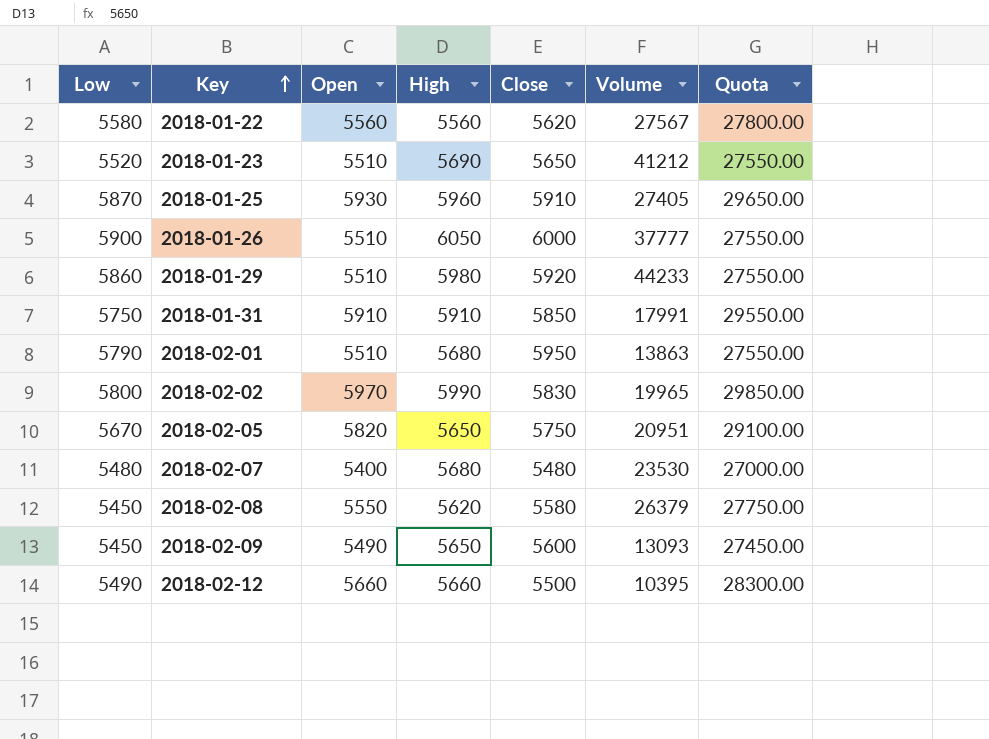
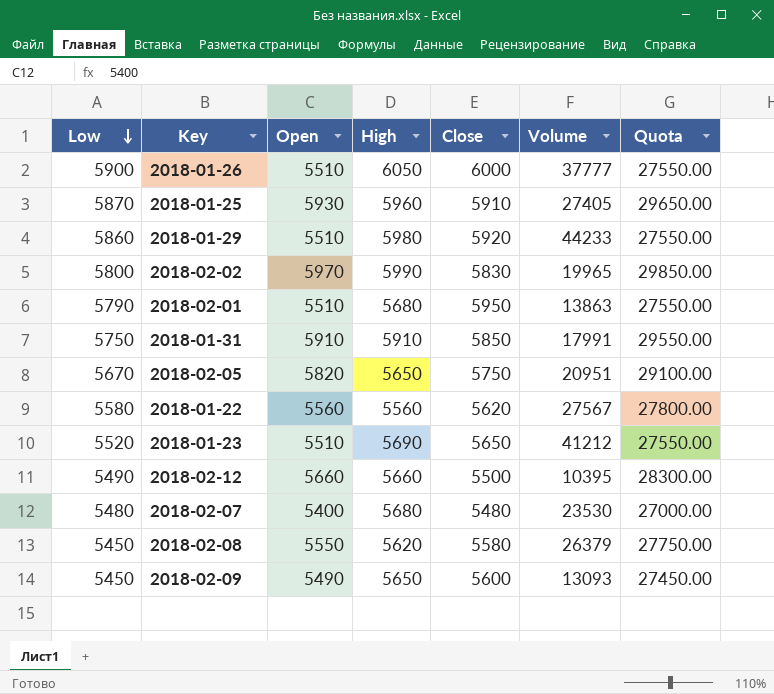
row order: Key ascending -> Low descending

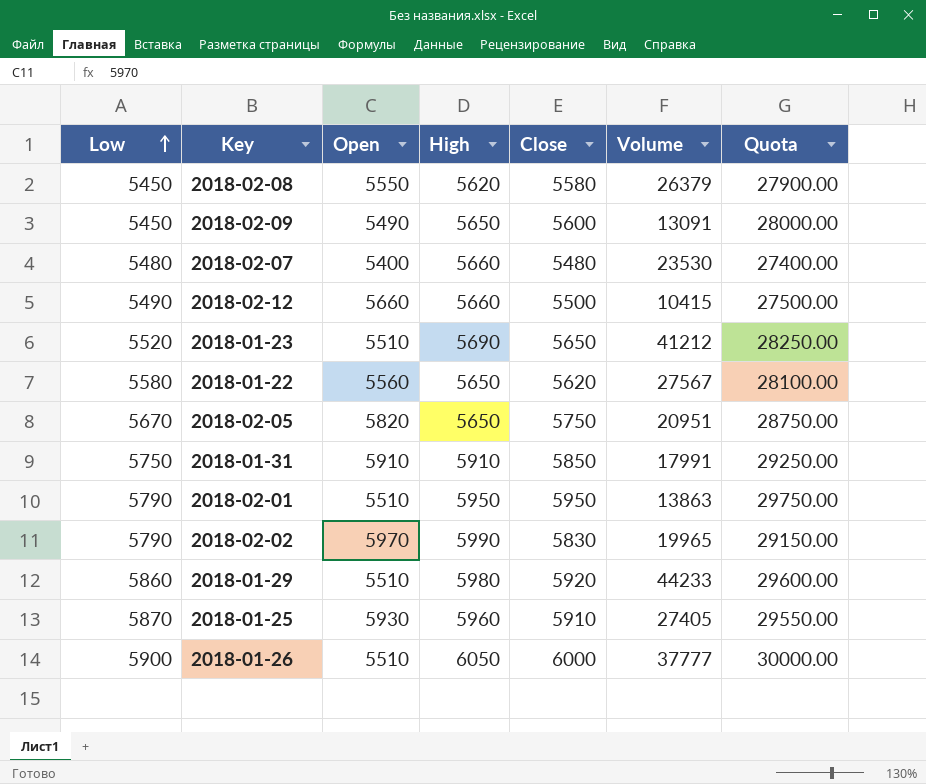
row order: Low descending -> Low ascending
column Quota | formula: [Open] * 5 -> [Close] * 5
2018-02-09 | Volume: 13093 -> 13091
2018-02-07 | High: 5680 -> 5660
2018-02-12 | Volume: 10395 -> 10415
2018-01-22 | High: 5560 -> 5650
2018-02-01 | High: 5680 -> 5950
2018-02-02 | Low: 5800 -> 5790

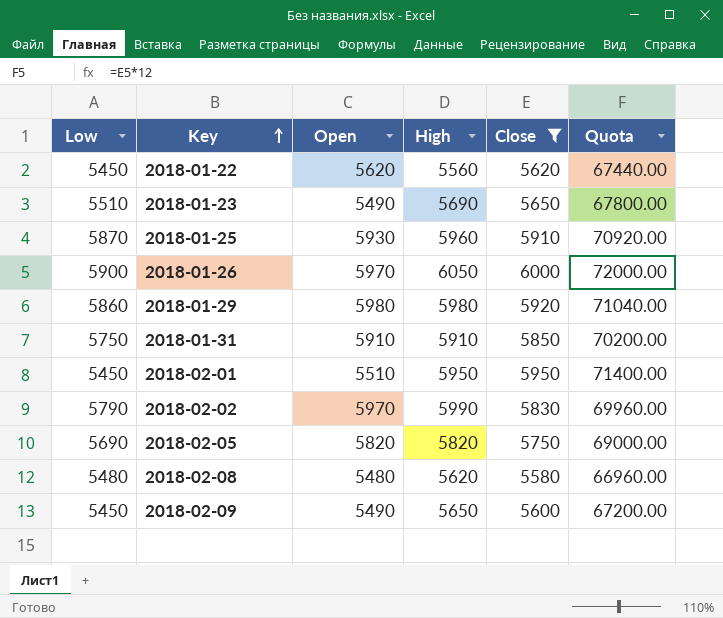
filter: none -> Close >= 5580
row order: Low ascending -> Key ascending
column Volume | position: 6 -> none
column Quota | formula: [Close] * 5 -> [Close] * 12
2018-01-22 | Low: 5580 -> 5450
2018-01-22 | Open: 5560 -> 5620
2018-01-22 | High: 5650 -> 5560
2018-01-23 | Low: 5520 -> 5510
2018-01-23 | Open: 5510 -> 5490
2018-01-26 | Open: 5510 -> 5970
2018-01-29 | Open: 5510 -> 5980
2018-02-01 | Low: 5790 -> 5450
2018-02-05 | Low: 5670 -> 5690
2018-02-05 | High: 5650 -> 5820
2018-02-08 | Low: 5450 -> 5480
2018-02-08 | Open: 5550 -> 5480

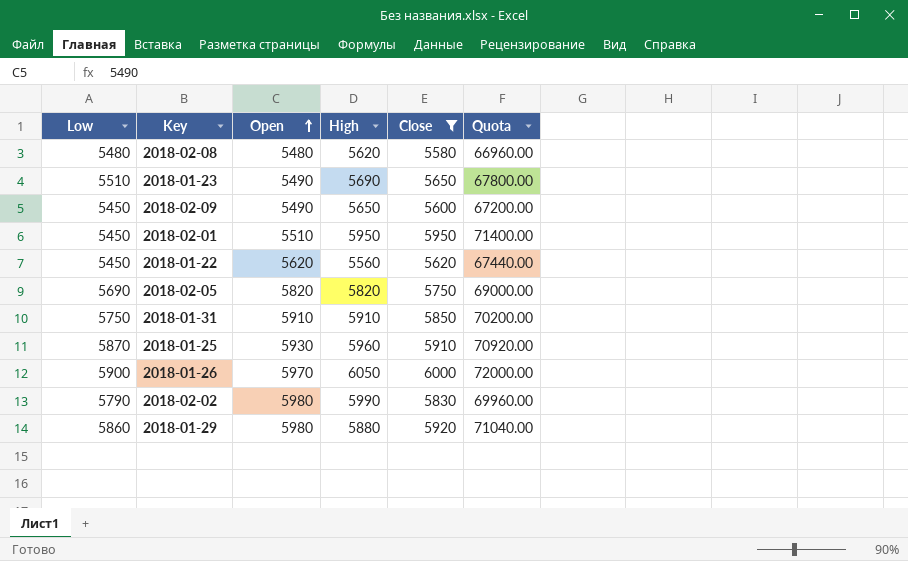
row order: Key ascending -> Open ascending
2018-02-02 | Open: 5970 -> 5980
2018-01-29 | High: 5980 -> 5880

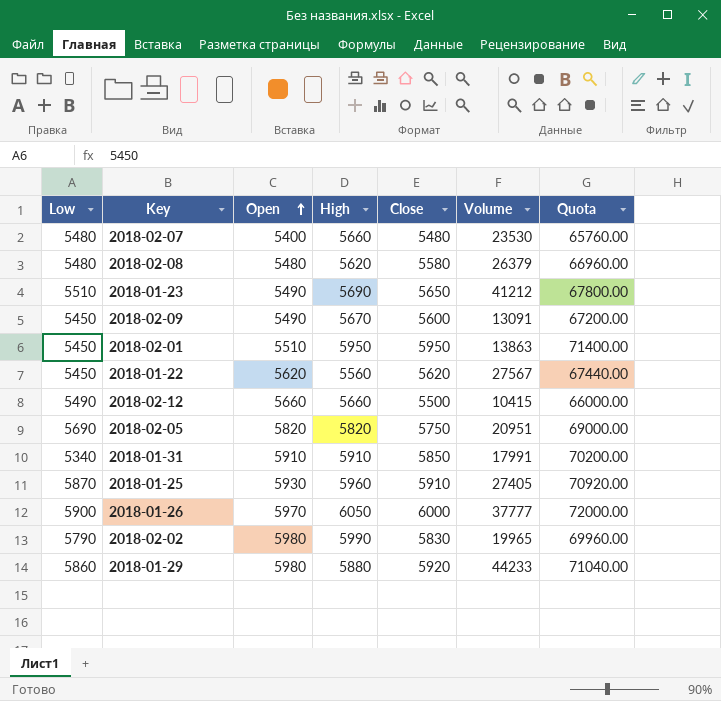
filter: Close >= 5580 -> none
column Volume | position: none -> 6
2018-02-09 | High: 5650 -> 5670
2018-01-31 | Low: 5750 -> 5340

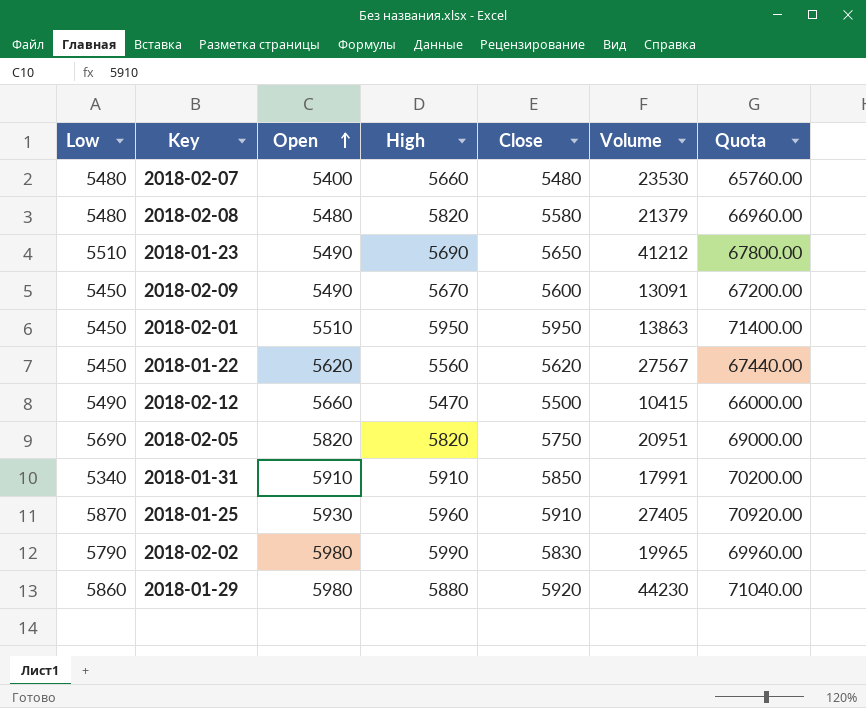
row 2018-01-26: 5900 | 5970 | 6050 | 6000 | 37777 | 72000.00 -> none
2018-02-08 | High: 5620 -> 5820
2018-02-08 | Volume: 26379 -> 21379
2018-02-12 | High: 5660 -> 5470
2018-01-29 | Volume: 44233 -> 44230

